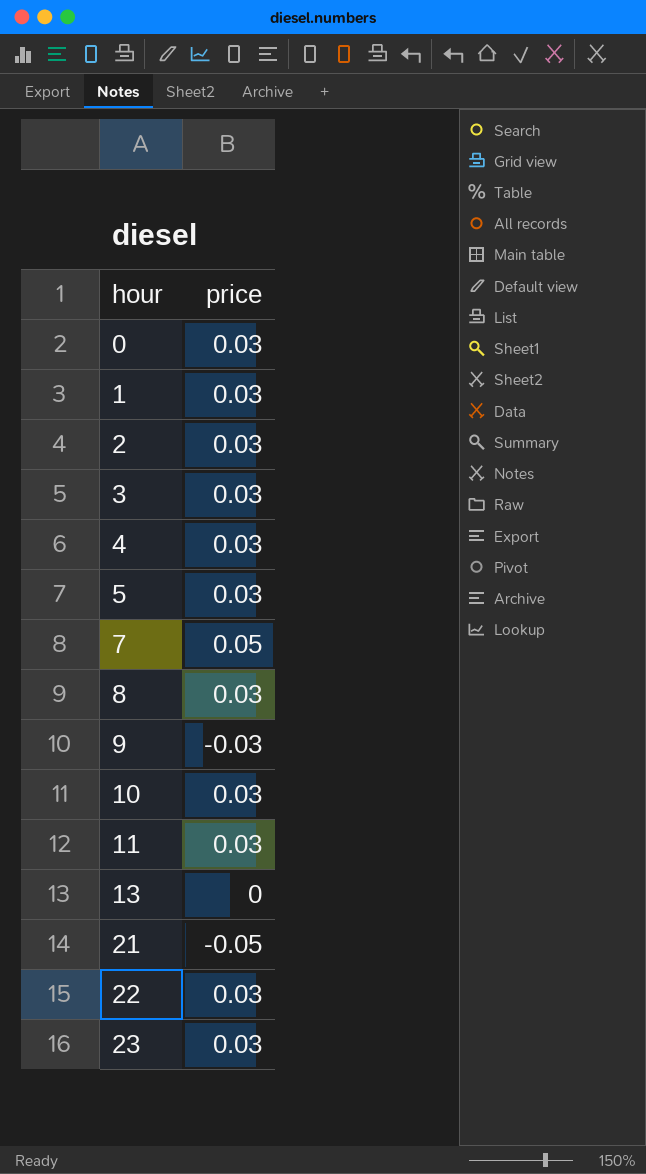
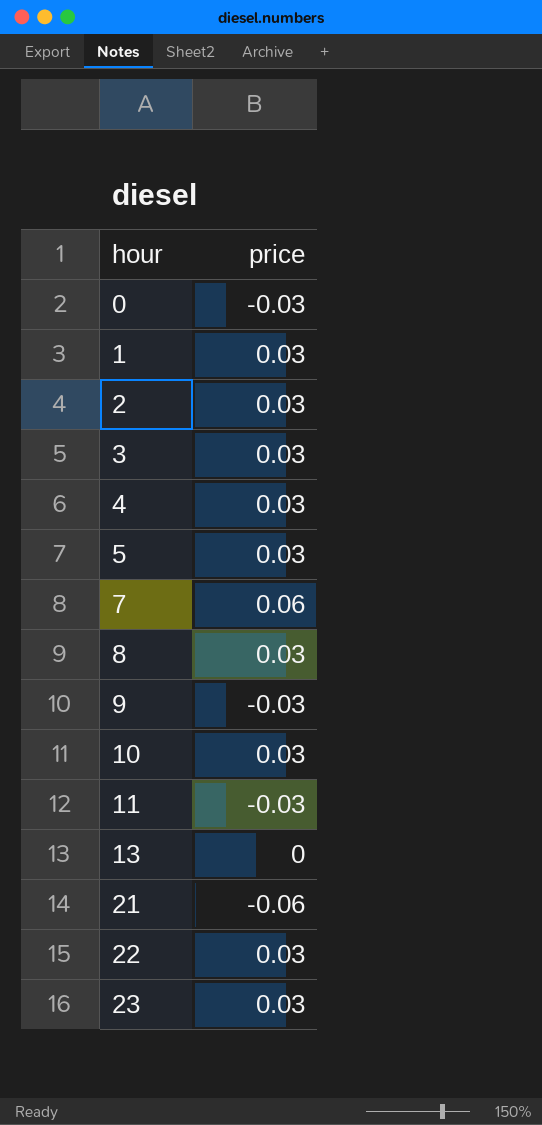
0 | price: 0.03 -> -0.03
7 | price: 0.05 -> 0.06
11 | price: 0.03 -> -0.03
21 | price: -0.05 -> -0.06

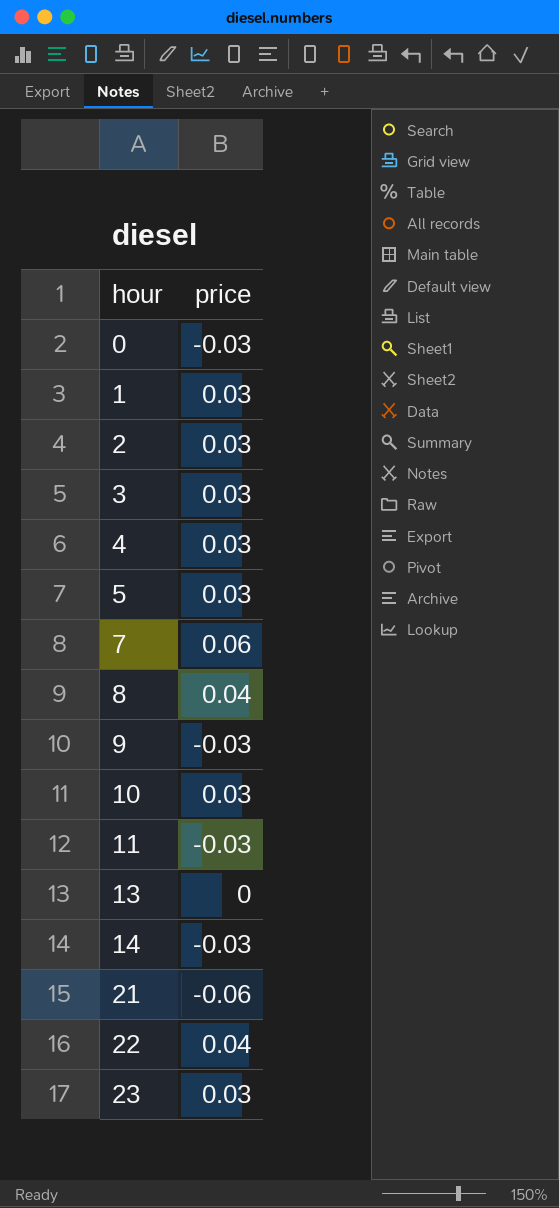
8 | price: 0.03 -> 0.04
row 14: none -> -0.03
22 | price: 0.03 -> 0.04

